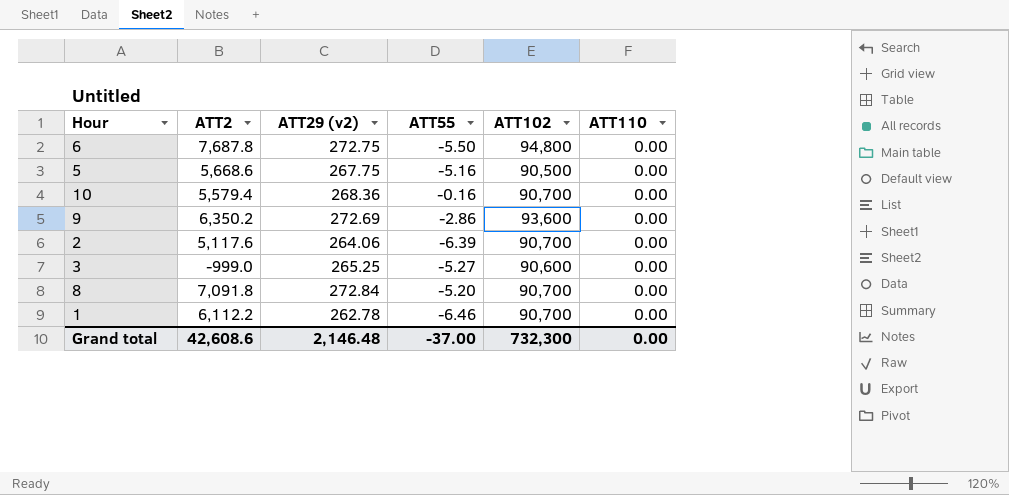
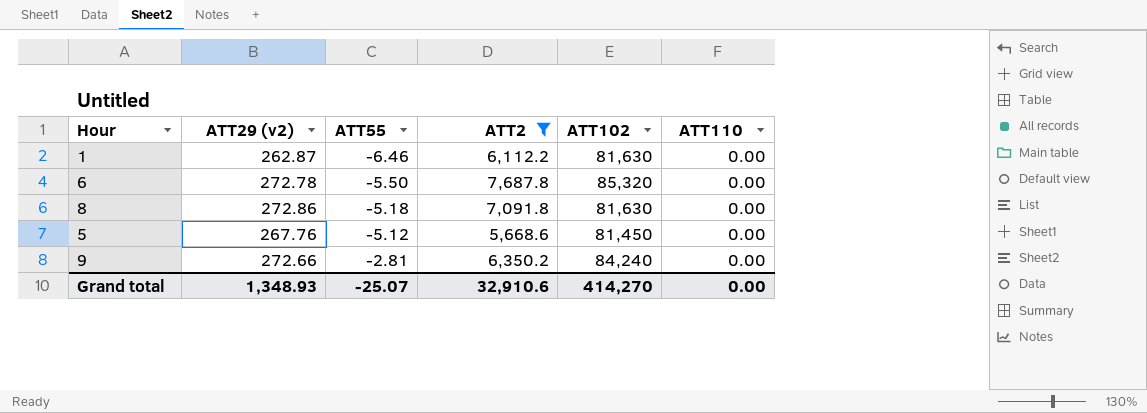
filter: none -> ATT2 >= 5,668.6
row order: none -> ATT55 ascending
column ATT2 | position: 2 -> 4
1 | ATT29 (v2): 262.78 -> 262.87
1 | ATT102: 90,700 -> 81,630
6 | ATT29 (v2): 272.75 -> 272.78
6 | ATT102: 94,800 -> 85,320
8 | ATT29 (v2): 272.84 -> 272.86
8 | ATT55: -5.20 -> -5.18
8 | ATT102: 90,700 -> 81,630
5 | ATT29 (v2): 267.75 -> 267.76
5 | ATT55: -5.16 -> -5.12
5 | ATT102: 90,500 -> 81,450
9 | ATT29 (v2): 272.69 -> 272.66
9 | ATT55: -2.86 -> -2.81
9 | ATT102: 93,600 -> 84,240
Grand total | ATT29 (v2): 2,146.48 -> 1,348.93
Grand total | ATT55: -37.00 -> -25.07
Grand total | ATT2: 42,608.6 -> 32,910.6
Grand total | ATT102: 732,300 -> 414,270

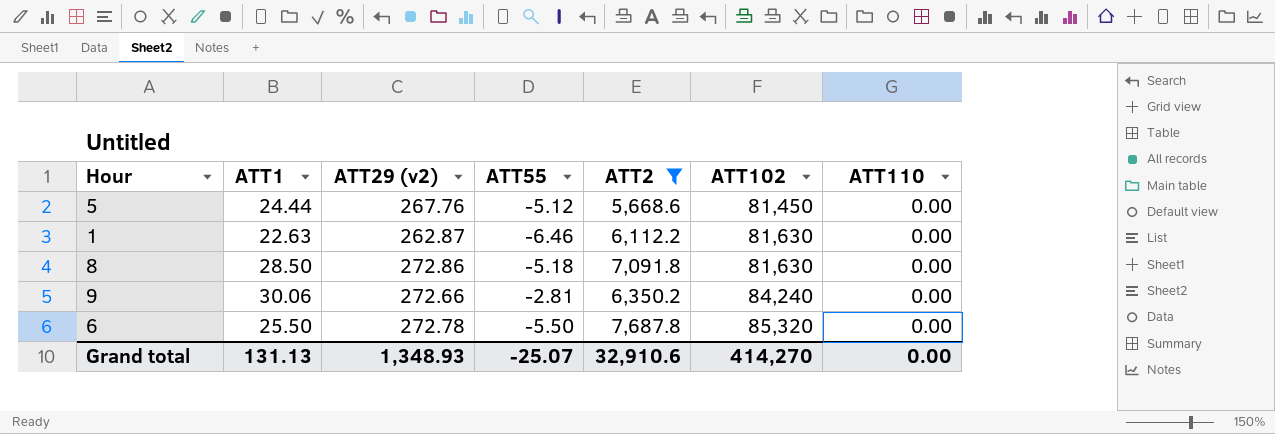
row order: ATT55 ascending -> ATT102 ascending
column ATT1 | position: none -> 2

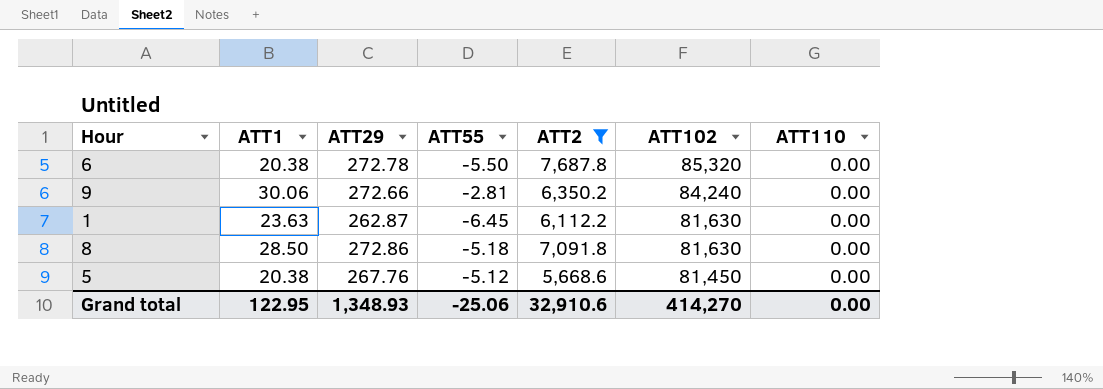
row order: ATT102 ascending -> ATT102 descending
column name: ATT29 (v2) -> ATT29
6 | ATT1: 25.50 -> 20.38
1 | ATT1: 22.63 -> 23.63
1 | ATT55: -6.46 -> -6.45
5 | ATT1: 24.44 -> 20.38
Grand total | ATT1: 131.13 -> 122.95
Grand total | ATT55: -25.07 -> -25.06

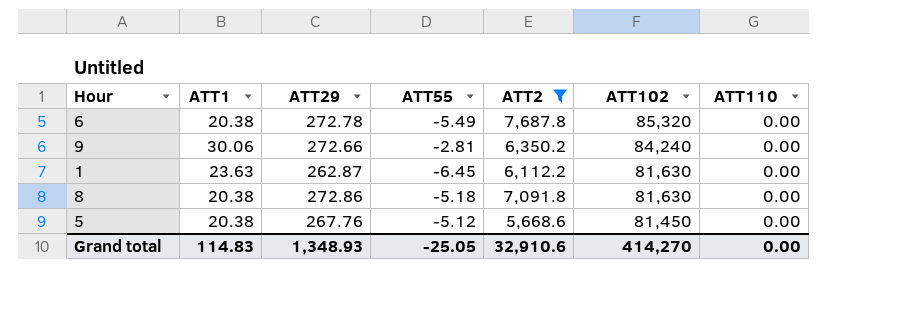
6 | ATT55: -5.50 -> -5.49
8 | ATT1: 28.50 -> 20.38
Grand total | ATT1: 122.95 -> 114.83
Grand total | ATT55: -25.06 -> -25.05

